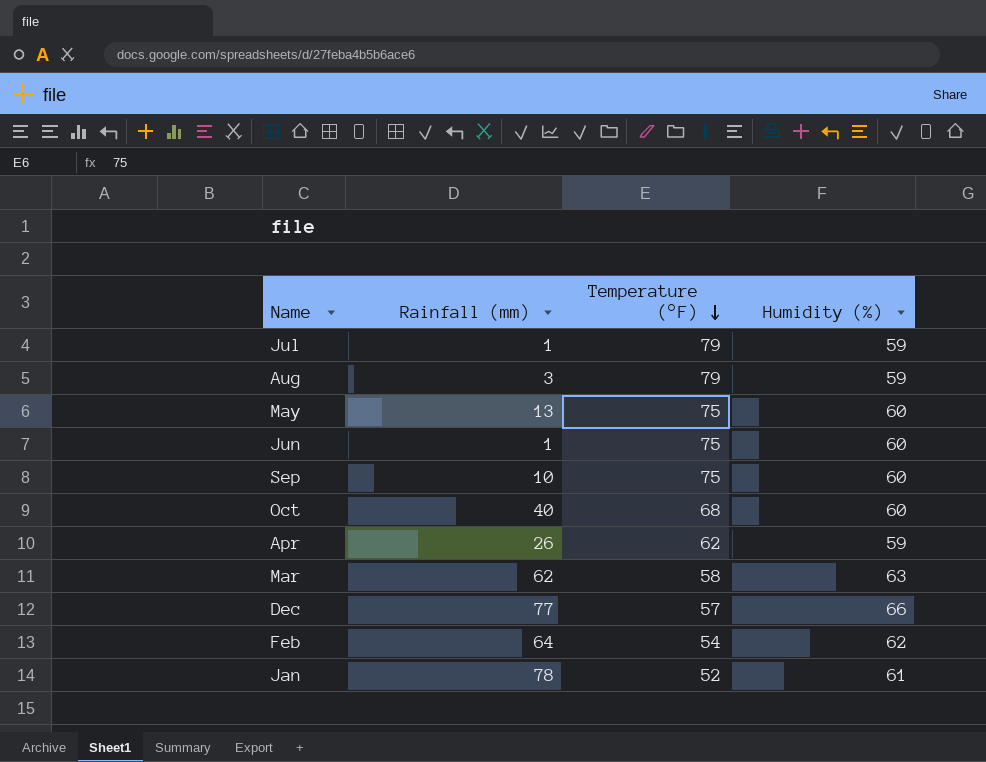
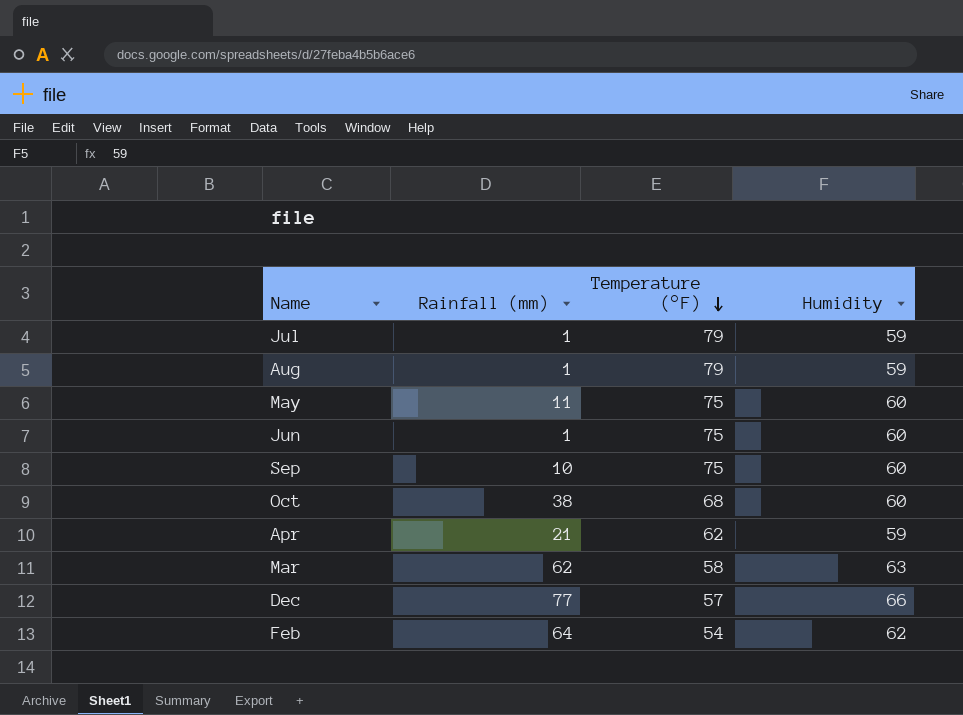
column name: Humidity (%) -> Humidity
row Jan: 78 | 52 | 61 -> none
Aug | Rainfall (mm): 3 -> 1
May | Rainfall (mm): 13 -> 11
Oct | Rainfall (mm): 40 -> 38
Apr | Rainfall (mm): 26 -> 21

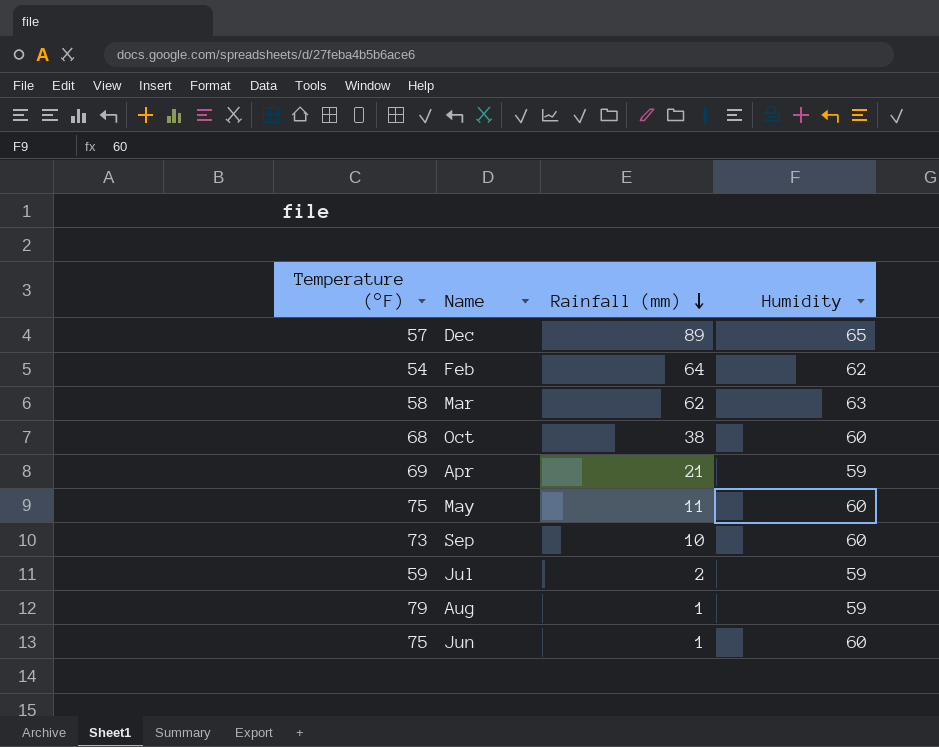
row order: Temperature (°F) descending -> Rainfall (mm) descending
column Temperature (°F) | position: 3 -> 1
Dec | Rainfall (mm): 77 -> 89
Dec | Humidity: 66 -> 65
Apr | Temperature (°F): 62 -> 69
Sep | Temperature (°F): 75 -> 73
Jul | Temperature (°F): 79 -> 59
Jul | Rainfall (mm): 1 -> 2

